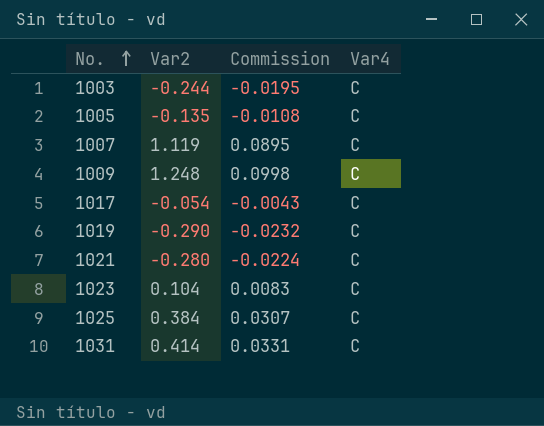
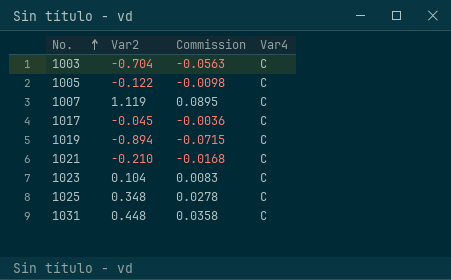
row 1009: 1.248 | 0.0998 | C -> none
1003 | Var2: -0.244 -> -0.704
1003 | Commission: -0.0195 -> -0.0563
1005 | Var2: -0.135 -> -0.122
1005 | Commission: -0.0108 -> -0.0098
1017 | Var2: -0.054 -> -0.045
1017 | Commission: -0.0043 -> -0.0036
1019 | Var2: -0.290 -> -0.894
1019 | Commission: -0.0232 -> -0.0715
1021 | Var2: -0.280 -> -0.210
1021 | Commission: -0.0224 -> -0.0168
1025 | Var2: 0.384 -> 0.348
1025 | Commission: 0.0307 -> 0.0278
1031 | Var2: 0.414 -> 0.448
1031 | Commission: 0.0331 -> 0.0358

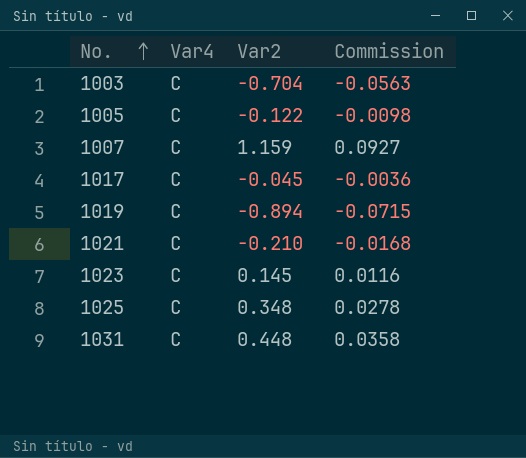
column Var4 | position: 4 -> 2
1007 | Var2: 1.119 -> 1.159
1007 | Commission: 0.0895 -> 0.0927
1023 | Var2: 0.104 -> 0.145
1023 | Commission: 0.0083 -> 0.0116

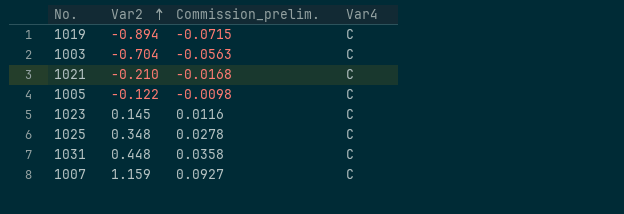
row order: No. ascending -> Var2 ascending
column name: Commission -> Commission_prelim.
column Var4 | position: 2 -> 4
row 1017: C | -0.045 | -0.0036 -> none

